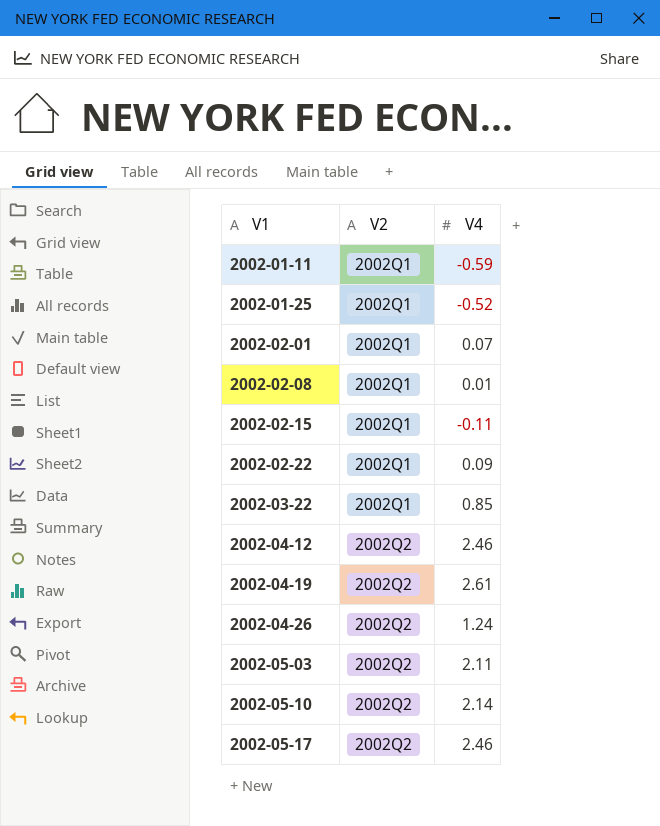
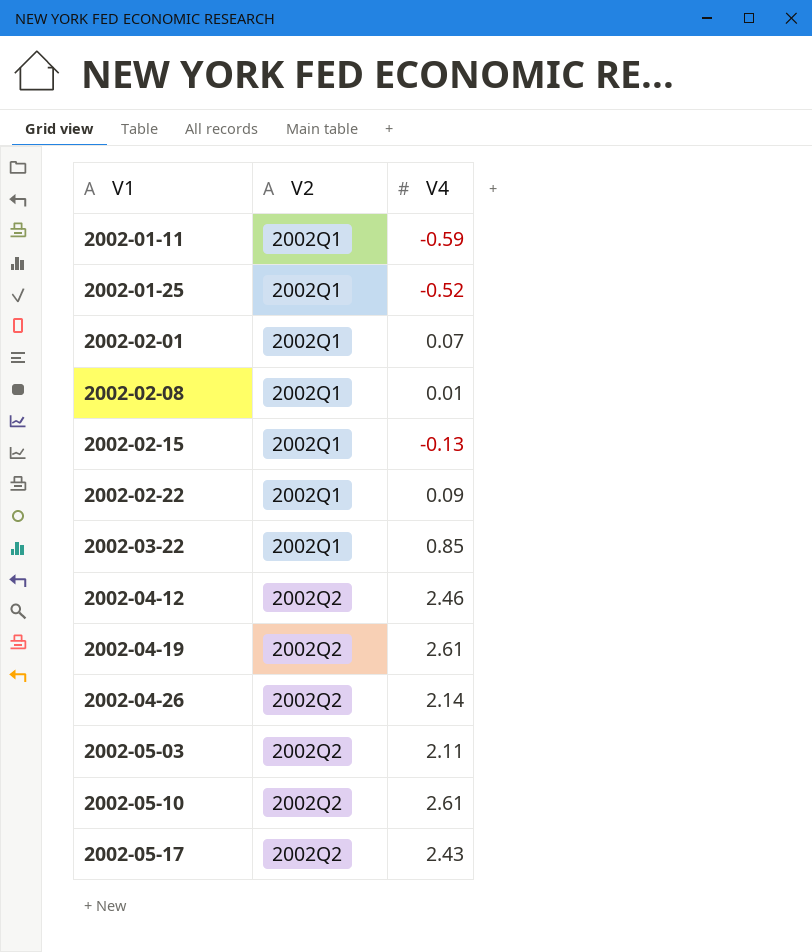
2002-02-15 | V4: -0.11 -> -0.13
2002-04-26 | V4: 1.24 -> 2.14
2002-05-10 | V4: 2.14 -> 2.61
2002-05-17 | V4: 2.46 -> 2.43

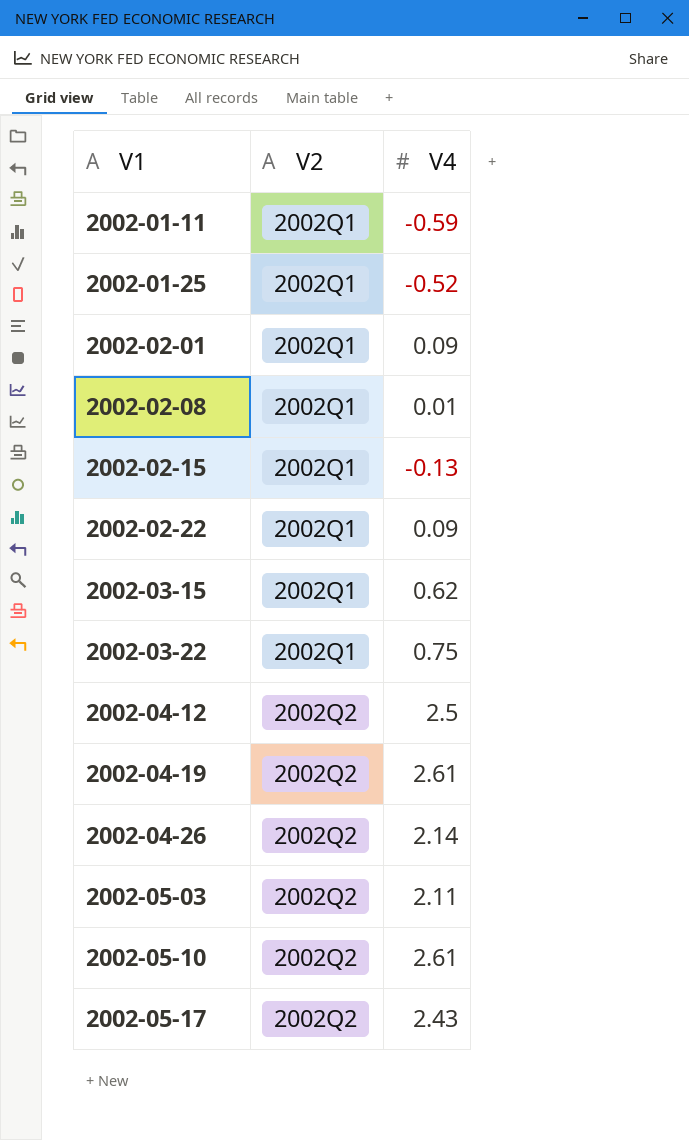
2002-02-01 | V4: 0.07 -> 0.09
row 2002-03-15: none -> 2002Q1 | 0.62
2002-03-22 | V4: 0.85 -> 0.75
2002-04-12 | V4: 2.46 -> 2.5

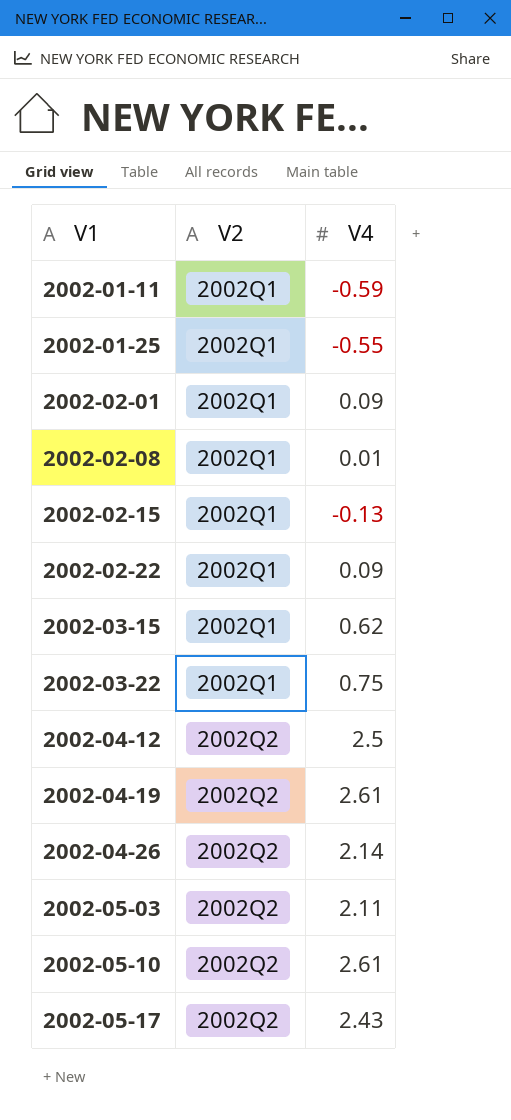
2002-01-25 | V4: -0.52 -> -0.55

